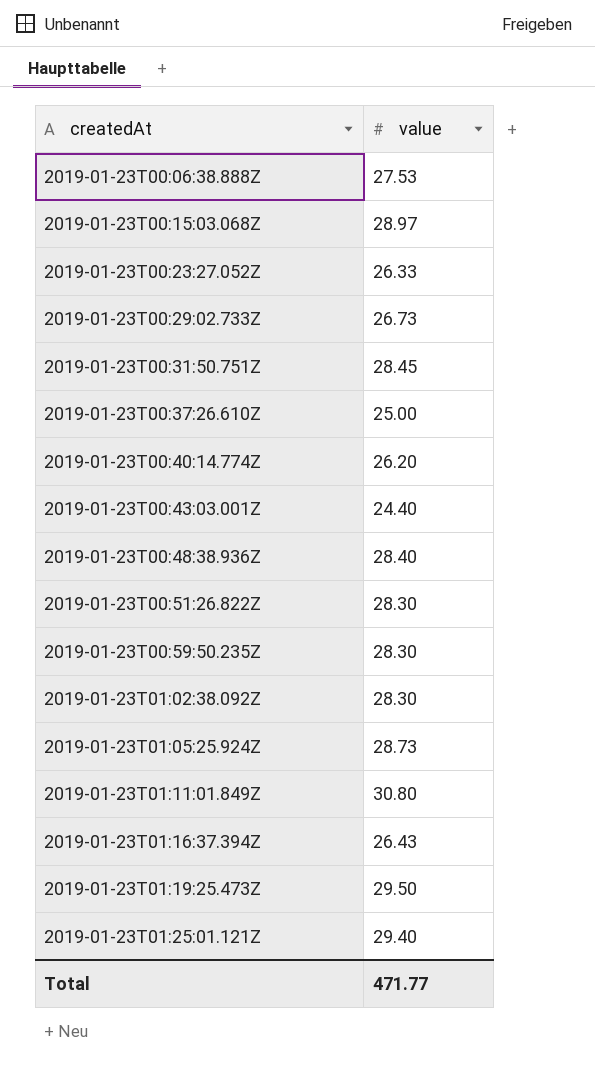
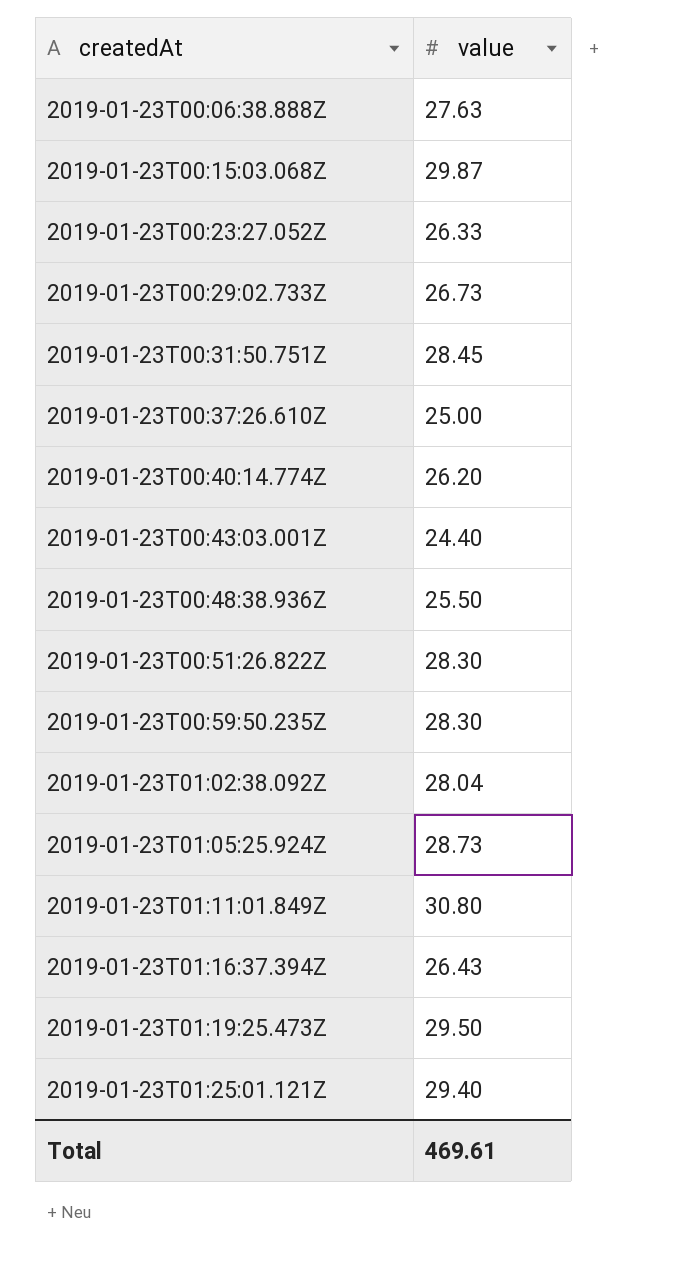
2019-01-23T00:06:38.888Z | value: 27.53 -> 27.63
2019-01-23T00:15:03.068Z | value: 28.97 -> 29.87
2019-01-23T00:48:38.936Z | value: 28.40 -> 25.50
2019-01-23T01:02:38.092Z | value: 28.30 -> 28.04
Total | value: 471.77 -> 469.61

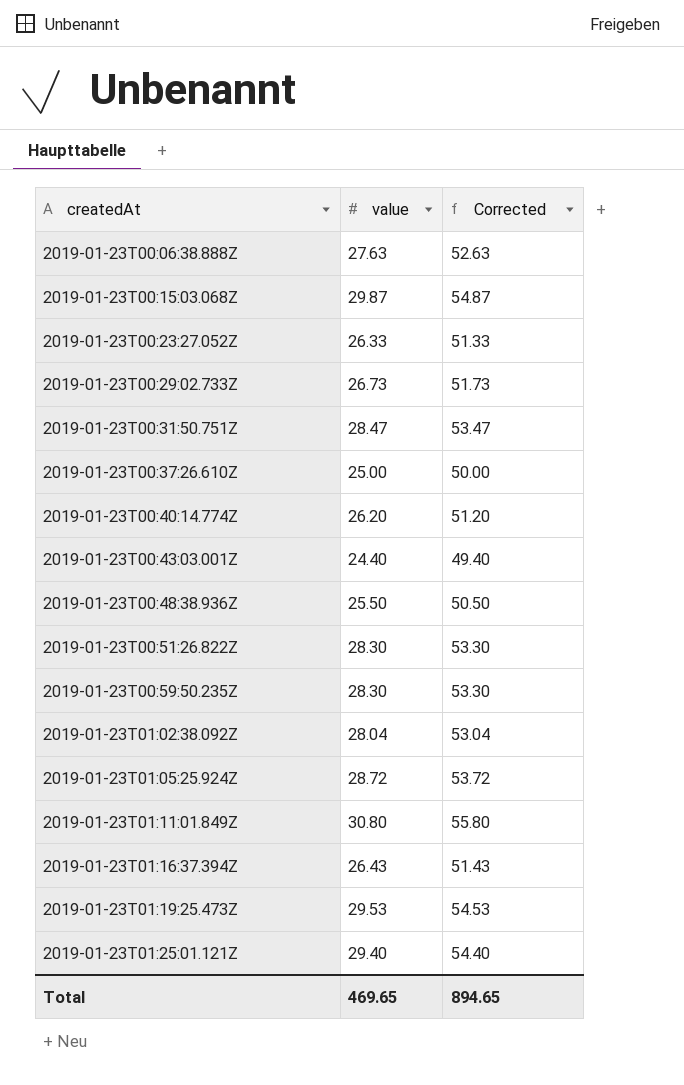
column Corrected | formula: none -> [value] + 25
2019-01-23T00:31:50.751Z | value: 28.45 -> 28.47
2019-01-23T01:05:25.924Z | value: 28.73 -> 28.72
2019-01-23T01:19:25.473Z | value: 29.50 -> 29.53
Total | value: 469.61 -> 469.65

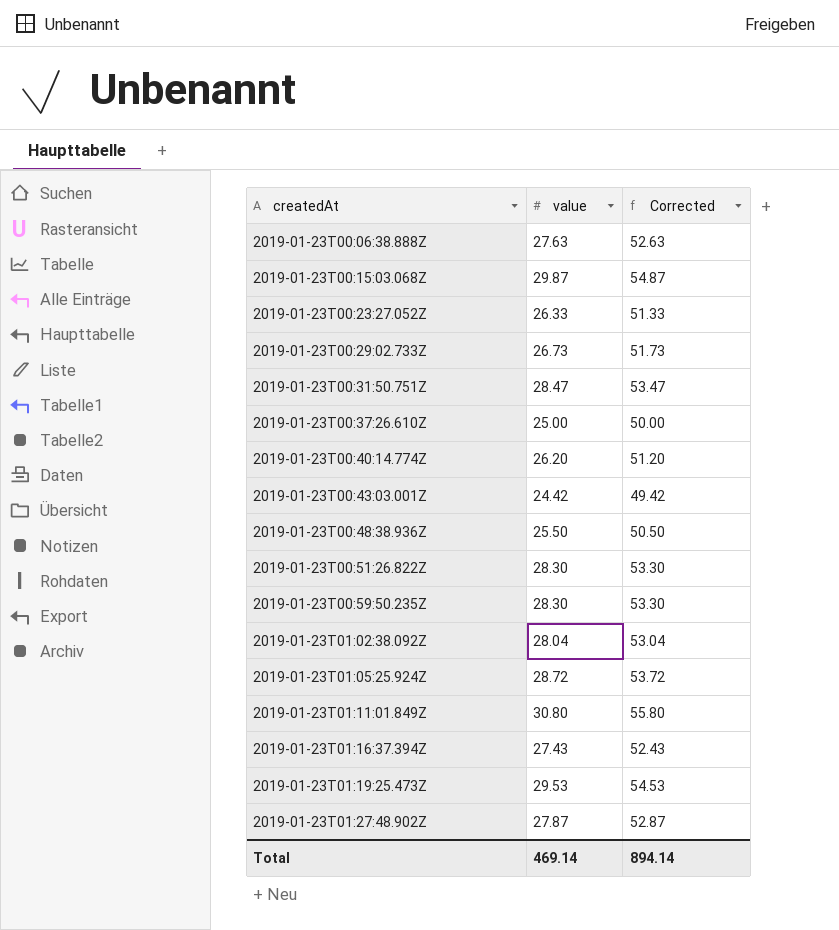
row 2019-01-23T01:25:01.121Z: 29.40 | 54.40 -> none
2019-01-23T00:43:03.001Z | value: 24.40 -> 24.42
2019-01-23T00:43:03.001Z | Corrected: 49.40 -> 49.42
2019-01-23T01:16:37.394Z | value: 26.43 -> 27.43
2019-01-23T01:16:37.394Z | Corrected: 51.43 -> 52.43
row 2019-01-23T01:27:48.902Z: none -> 27.87 | 52.87
Total | value: 469.65 -> 469.14
Total | Corrected: 894.65 -> 894.14

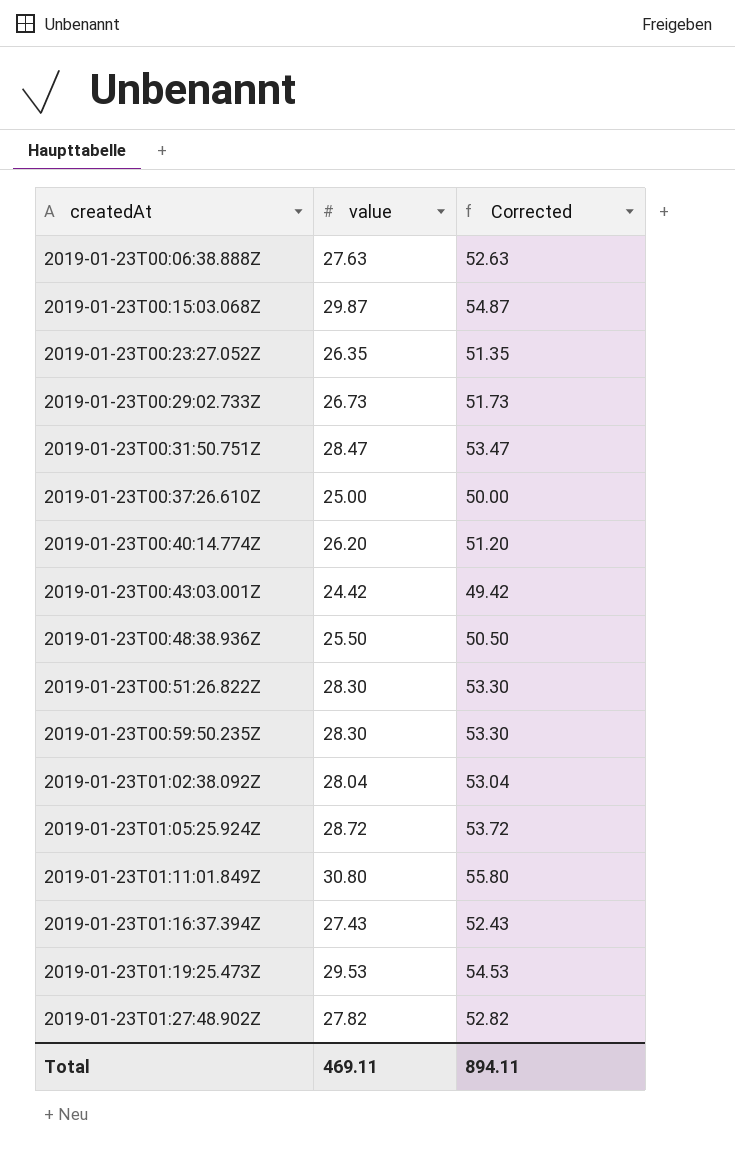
2019-01-23T00:23:27.052Z | value: 26.33 -> 26.35
2019-01-23T00:23:27.052Z | Corrected: 51.33 -> 51.35
2019-01-23T01:27:48.902Z | value: 27.87 -> 27.82
2019-01-23T01:27:48.902Z | Corrected: 52.87 -> 52.82
Total | value: 469.14 -> 469.11
Total | Corrected: 894.14 -> 894.11

